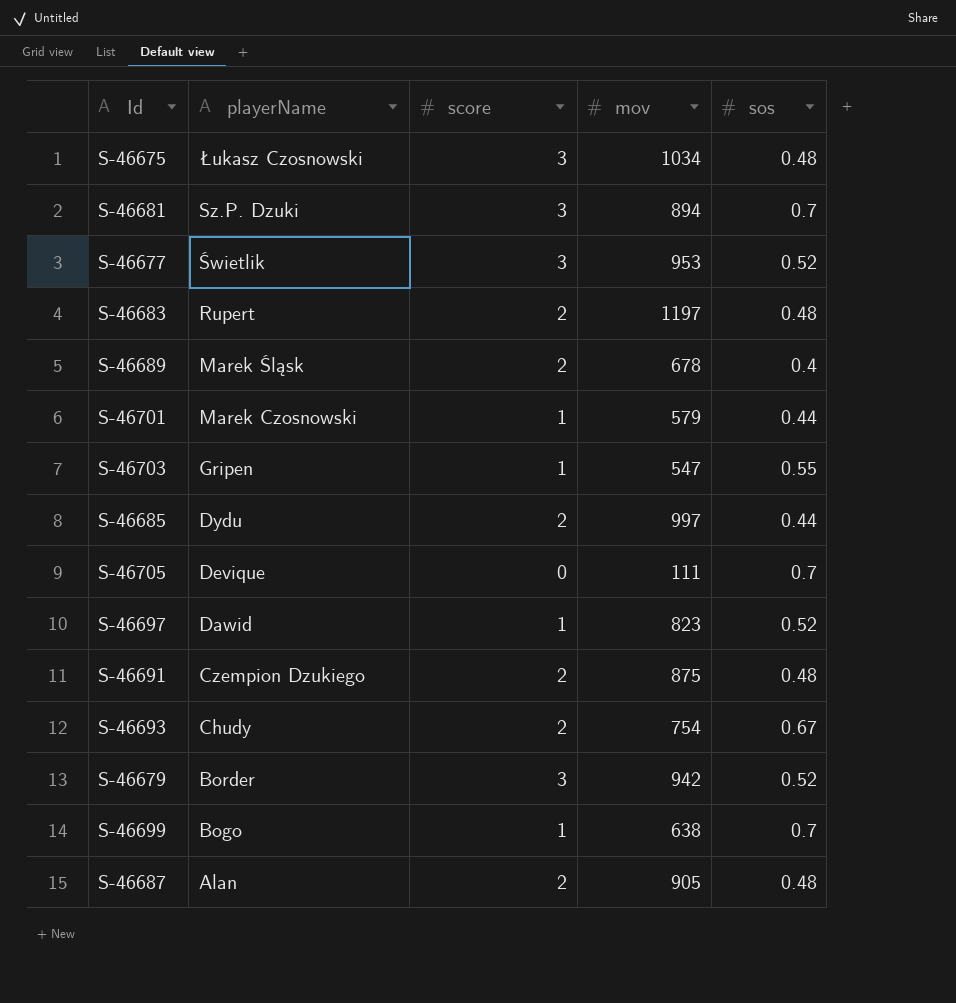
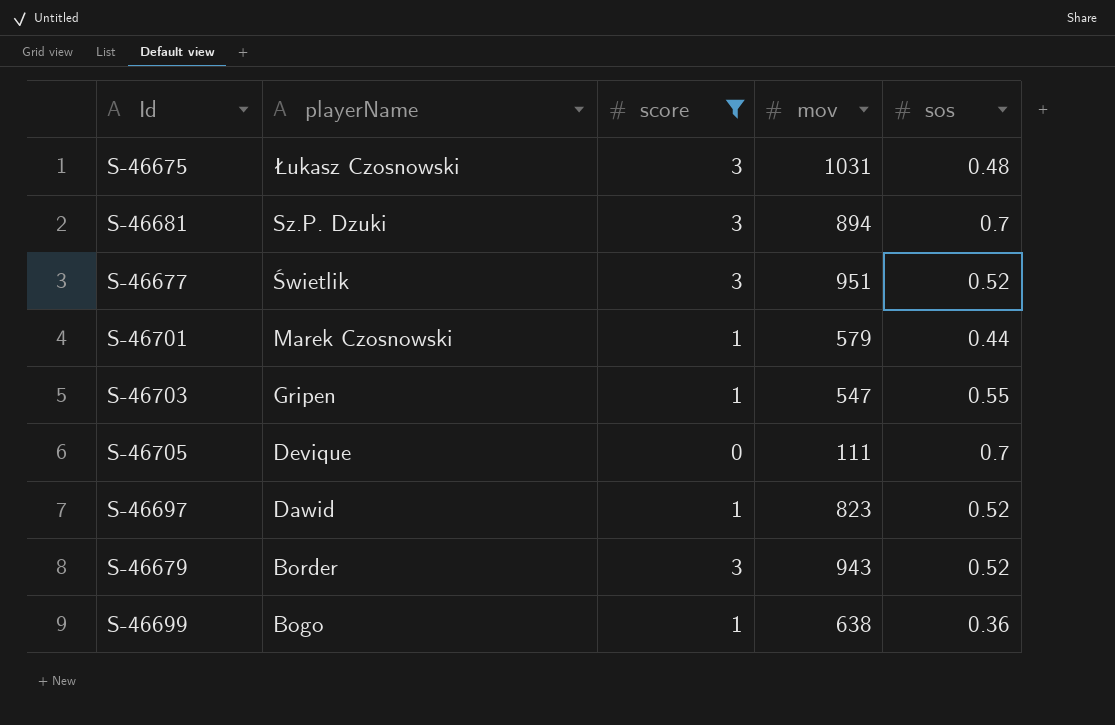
filter: none -> score != 2
S-46675 | mov: 1034 -> 1031
S-46677 | mov: 953 -> 951
S-46679 | mov: 942 -> 943
S-46699 | sos: 0.7 -> 0.36

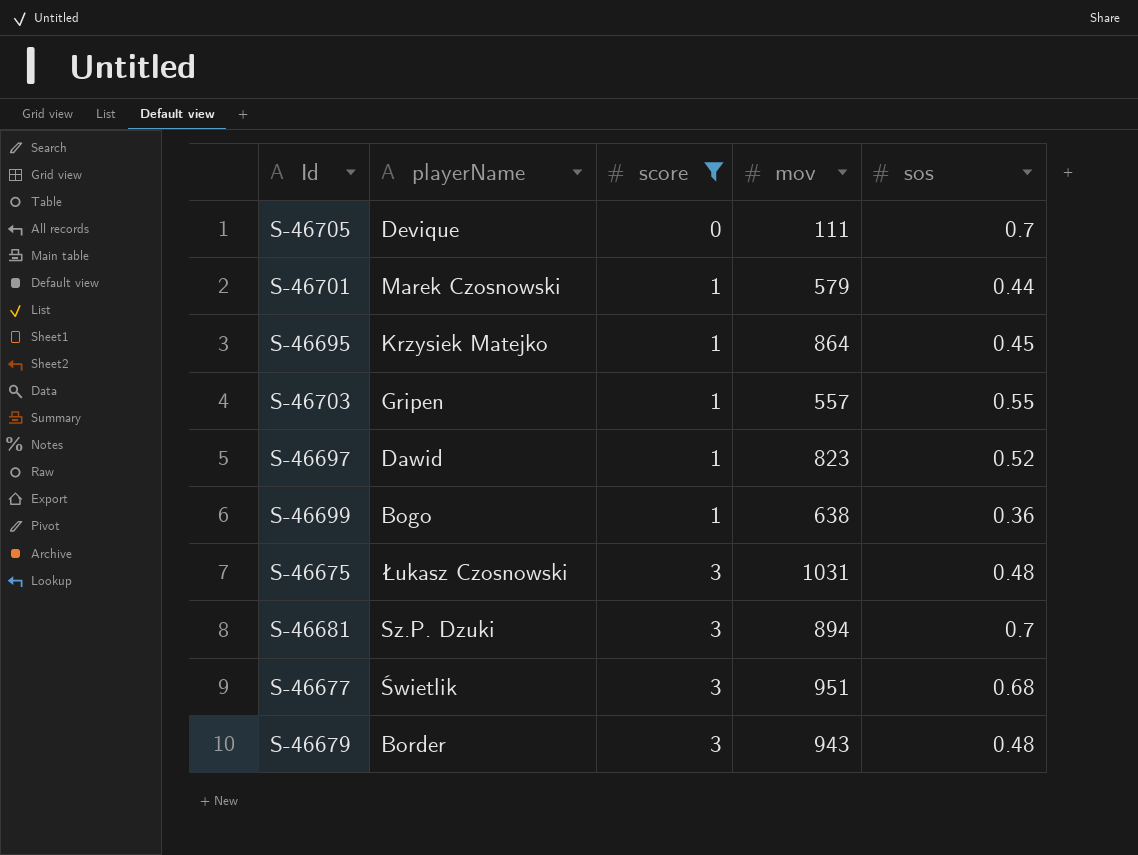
row order: playerName descending -> score ascending
row S-46695: none -> Krzysiek Matejko | 1 | 864 | 0.45
S-46703 | mov: 547 -> 557
S-46677 | sos: 0.52 -> 0.68
S-46679 | sos: 0.52 -> 0.48

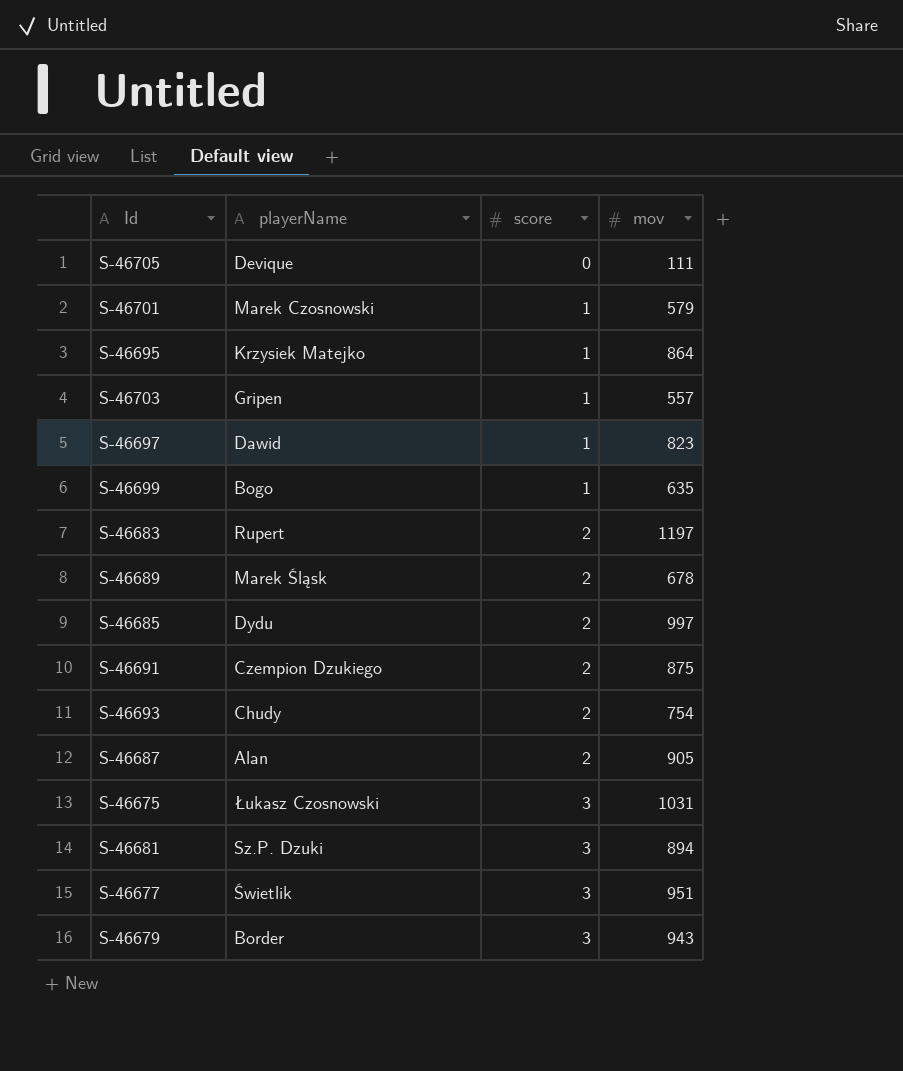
filter: score != 2 -> none
column sos | position: 5 -> none
S-46699 | mov: 638 -> 635

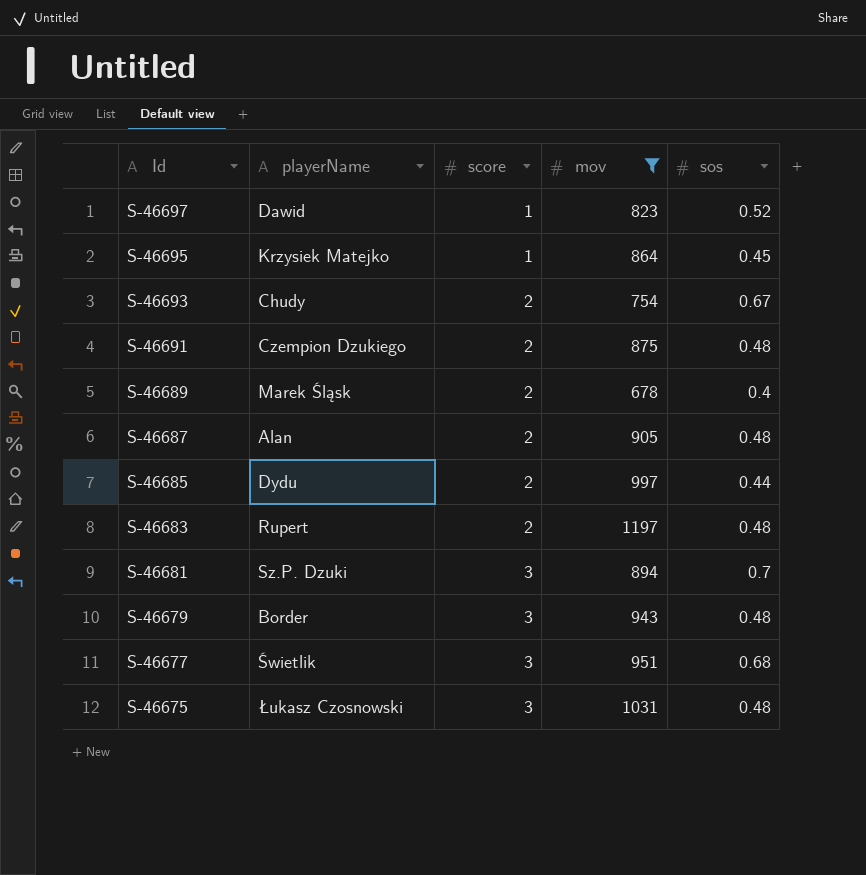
filter: none -> mov >= 678
row order: score ascending -> Id descending
column sos | position: none -> 5

